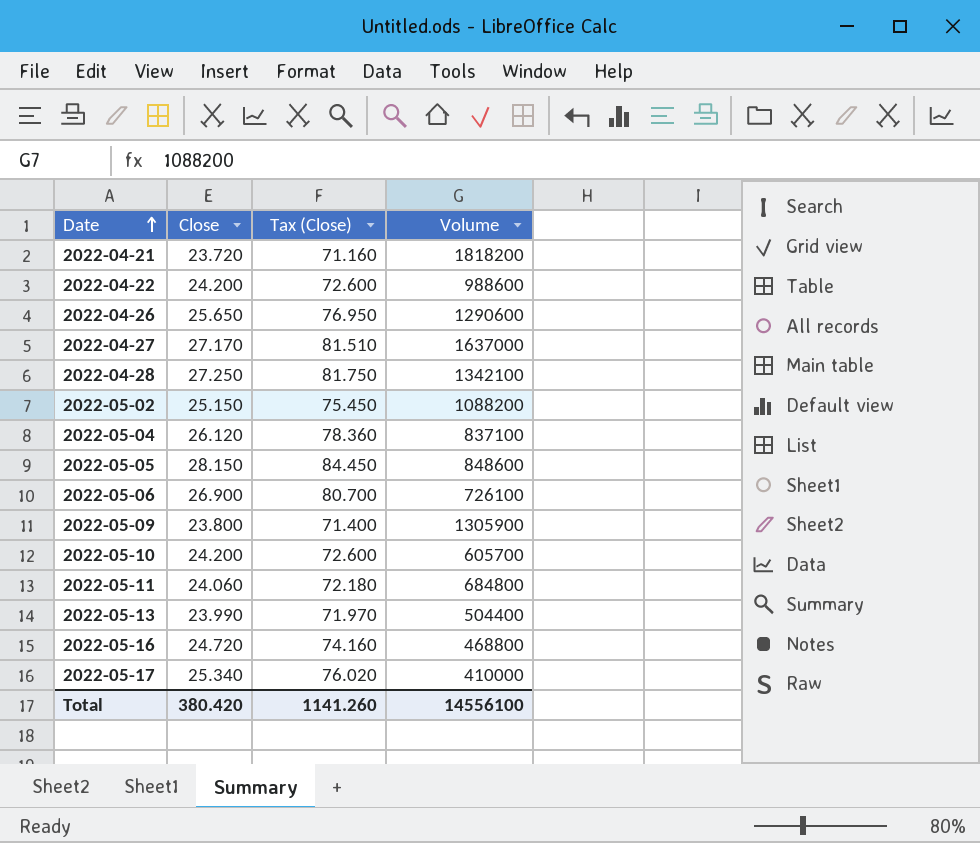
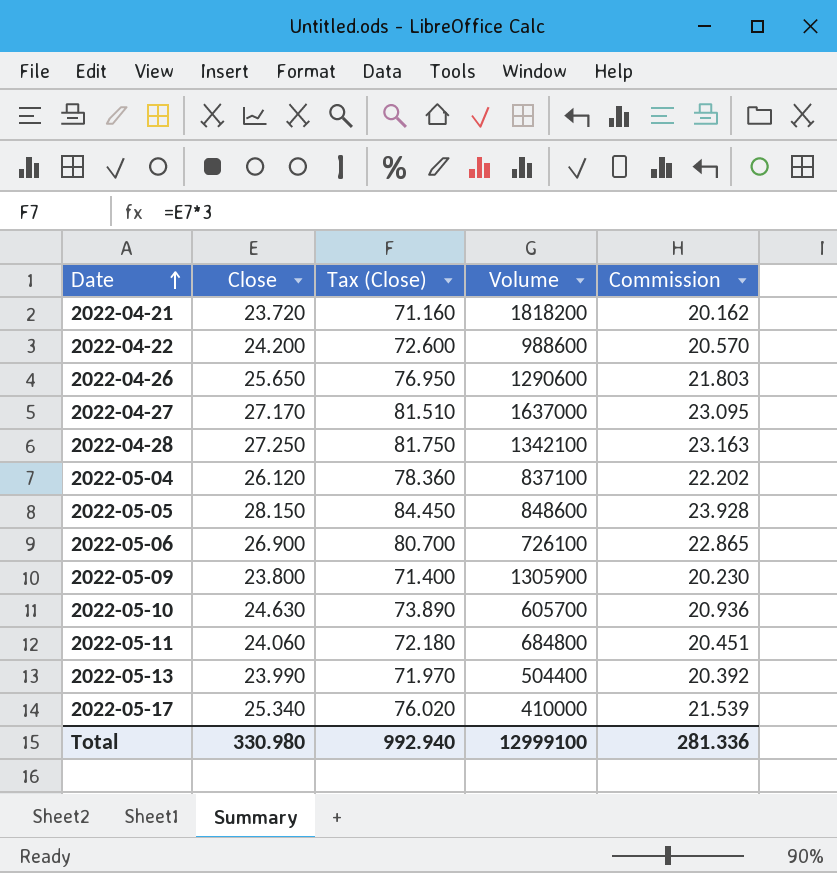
column Commission | formula: none -> [Close] * 0.85
row 2022-05-02: 25.150 | 75.450 | 1088200 -> none
row 2022-05-16: 24.720 | 74.160 | 468800 -> none
2022-05-10 | Close: 24.200 -> 24.630
2022-05-10 | Tax (Close): 72.600 -> 73.890
Total | Close: 380.420 -> 330.980
Total | Tax (Close): 1141.260 -> 992.940
Total | Volume: 14556100 -> 12999100

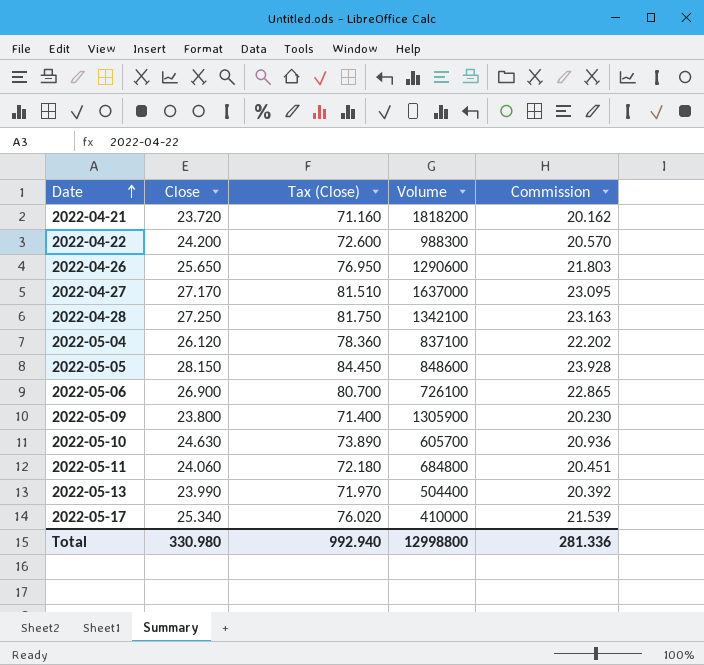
2022-04-22 | Volume: 988600 -> 988300
Total | Volume: 12999100 -> 12998800

